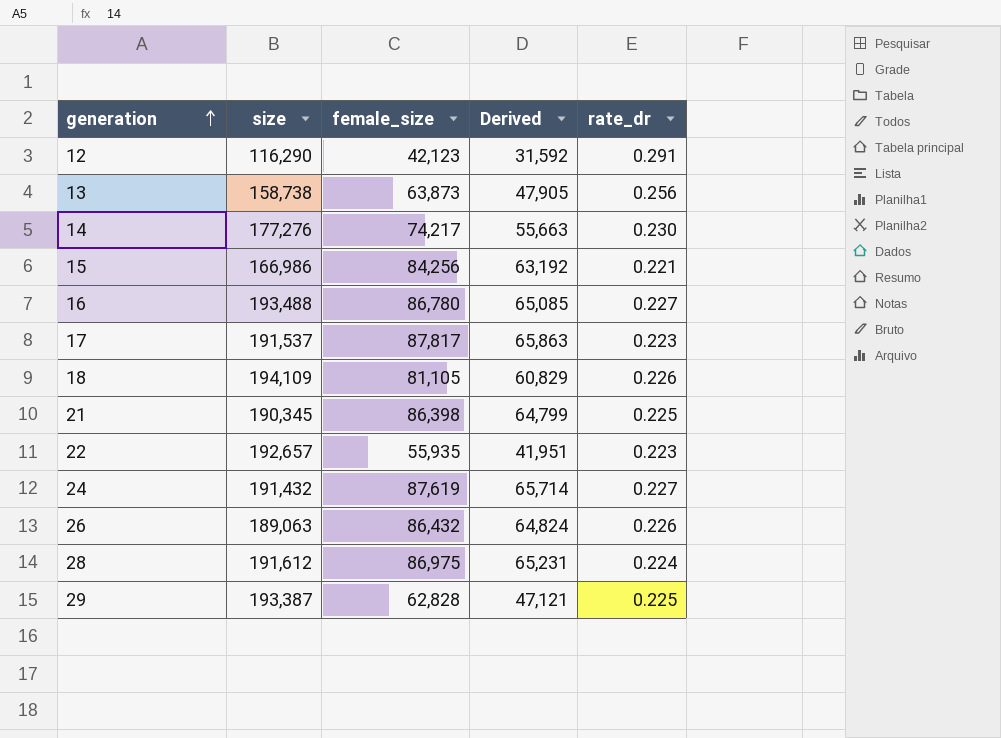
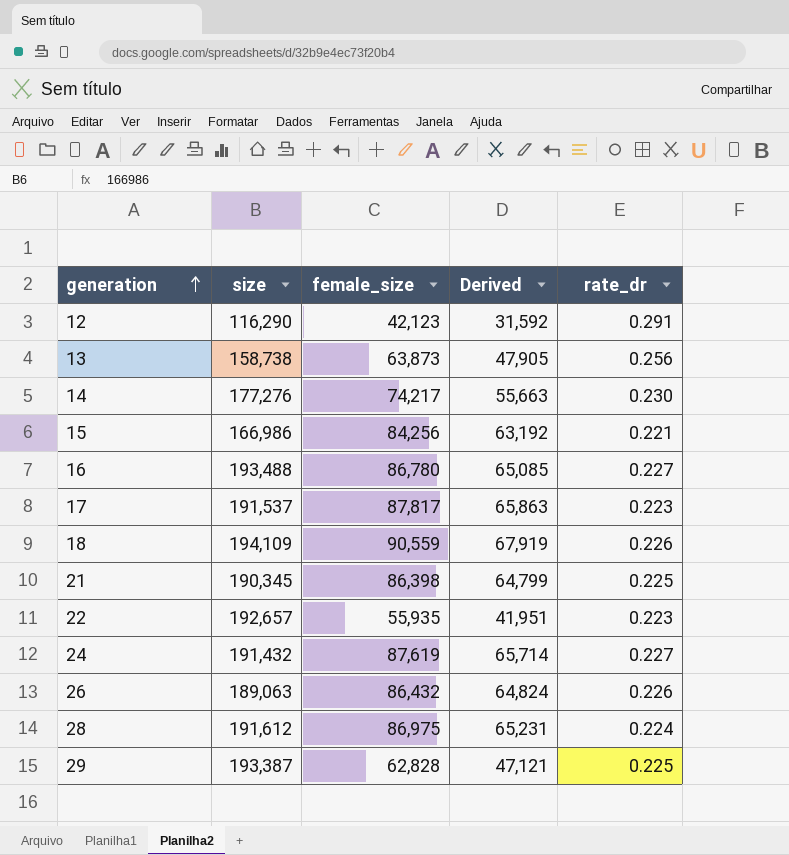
18 | female_size: 81,105 -> 90,559
18 | Derived: 60,829 -> 67,919

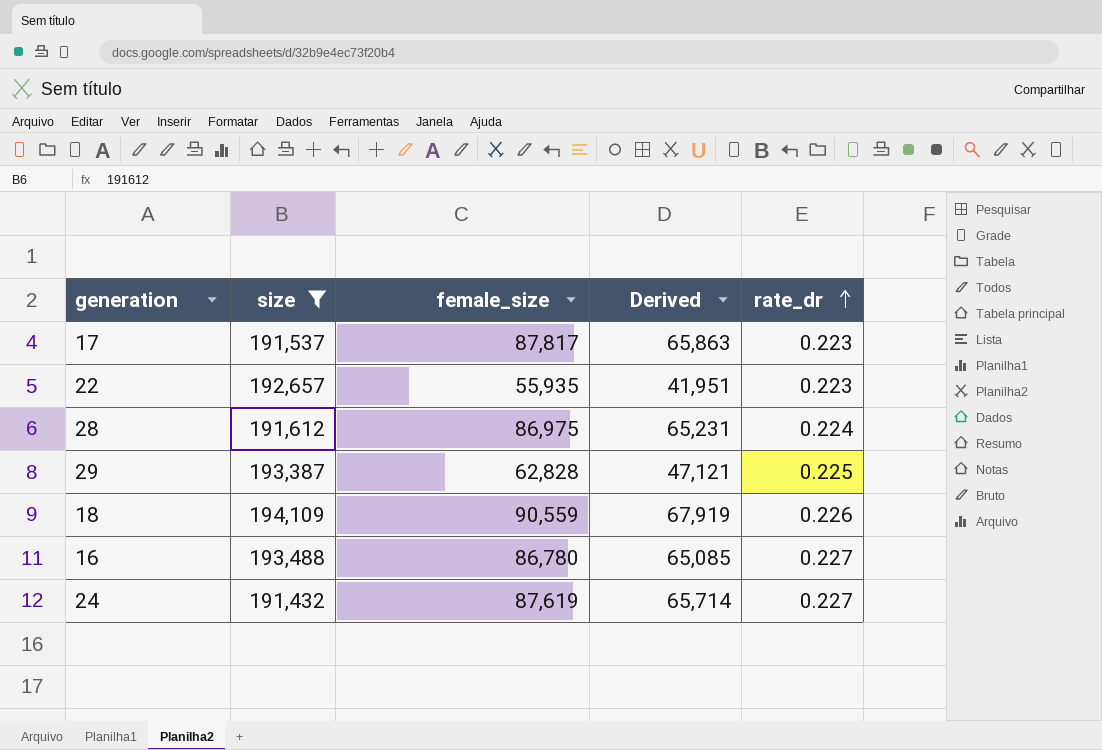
filter: none -> size >= 191,432
row order: generation ascending -> rate_dr ascending

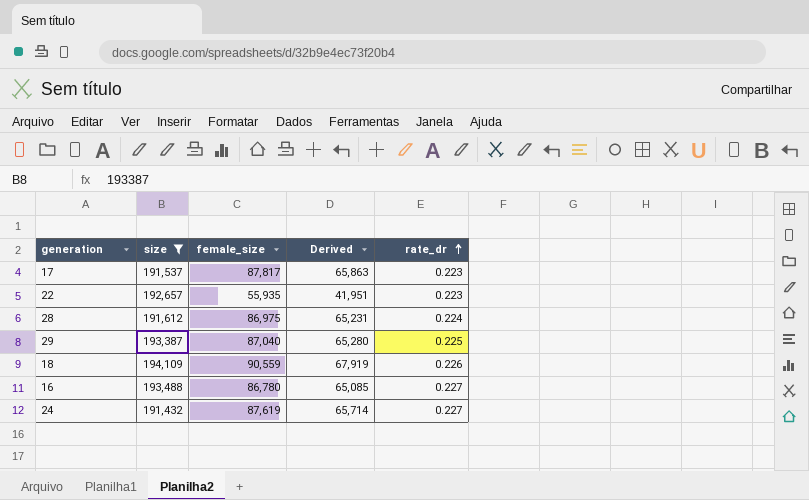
29 | female_size: 62,828 -> 87,040
29 | Derived: 47,121 -> 65,280

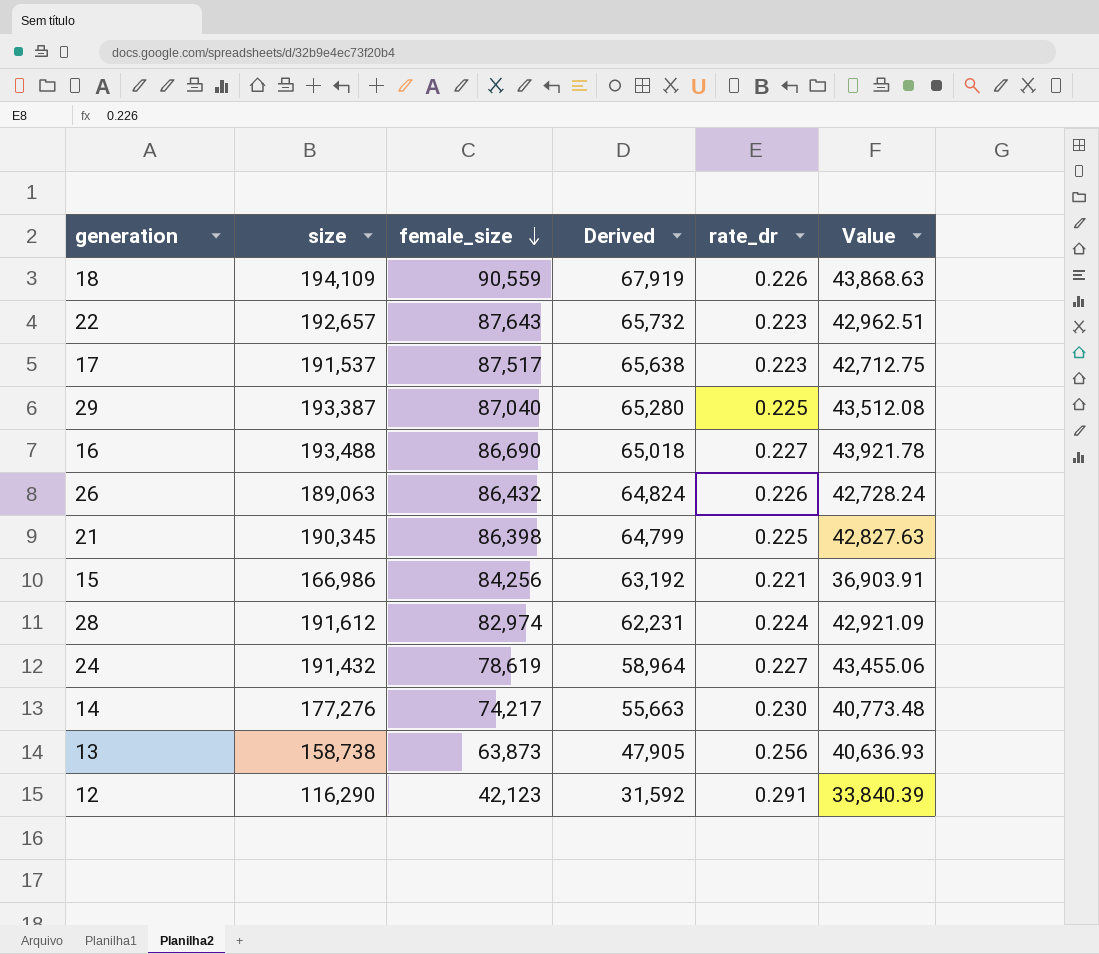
filter: size >= 191,432 -> none
row order: rate_dr ascending -> female_size descending
column Value | formula: none -> [size] * [rate_dr]
22 | female_size: 55,935 -> 87,643
22 | Derived: 41,951 -> 65,732
17 | female_size: 87,817 -> 87,517
17 | Derived: 65,863 -> 65,638
16 | female_size: 86,780 -> 86,690
16 | Derived: 65,085 -> 65,018
28 | female_size: 86,975 -> 82,974
28 | Derived: 65,231 -> 62,231
24 | female_size: 87,619 -> 78,619
24 | Derived: 65,714 -> 58,964

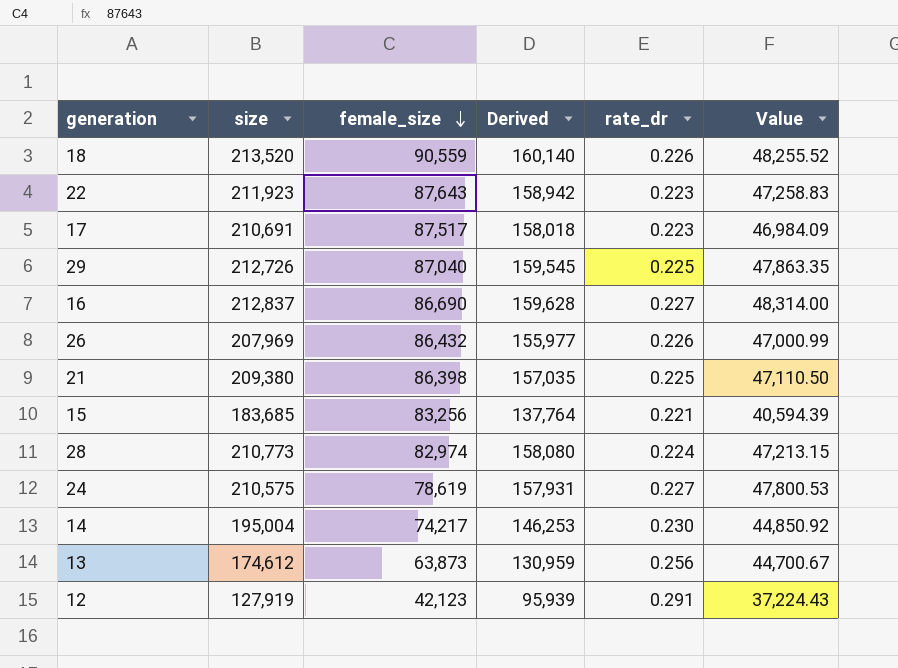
column Derived | formula: [female_size] * 0.75 -> [size] * 0.75
18 | size: 194,109 -> 213,520
18 | Value: 43,868.63 -> 48,255.52
22 | size: 192,657 -> 211,923
22 | Value: 42,962.51 -> 47,258.83
17 | size: 191,537 -> 210,691
17 | Value: 42,712.75 -> 46,984.09
29 | size: 193,387 -> 212,726
29 | Value: 43,512.08 -> 47,863.35
16 | size: 193,488 -> 212,837
16 | Value: 43,921.78 -> 48,314.00
26 | size: 189,063 -> 207,969
26 | Value: 42,728.24 -> 47,000.99
21 | size: 190,345 -> 209,380
21 | Value: 42,827.63 -> 47,110.50
15 | size: 166,986 -> 183,685
15 | female_size: 84,256 -> 83,256
15 | Value: 36,903.91 -> 40,594.39
28 | size: 191,612 -> 210,773
28 | Value: 42,921.09 -> 47,213.15
24 | size: 191,432 -> 210,575
24 | Value: 43,455.06 -> 47,800.53
14 | size: 177,276 -> 195,004
14 | Value: 40,773.48 -> 44,850.92
13 | size: 158,738 -> 174,612
13 | Value: 40,636.93 -> 44,700.67
12 | size: 116,290 -> 127,919
12 | Value: 33,840.39 -> 37,224.43

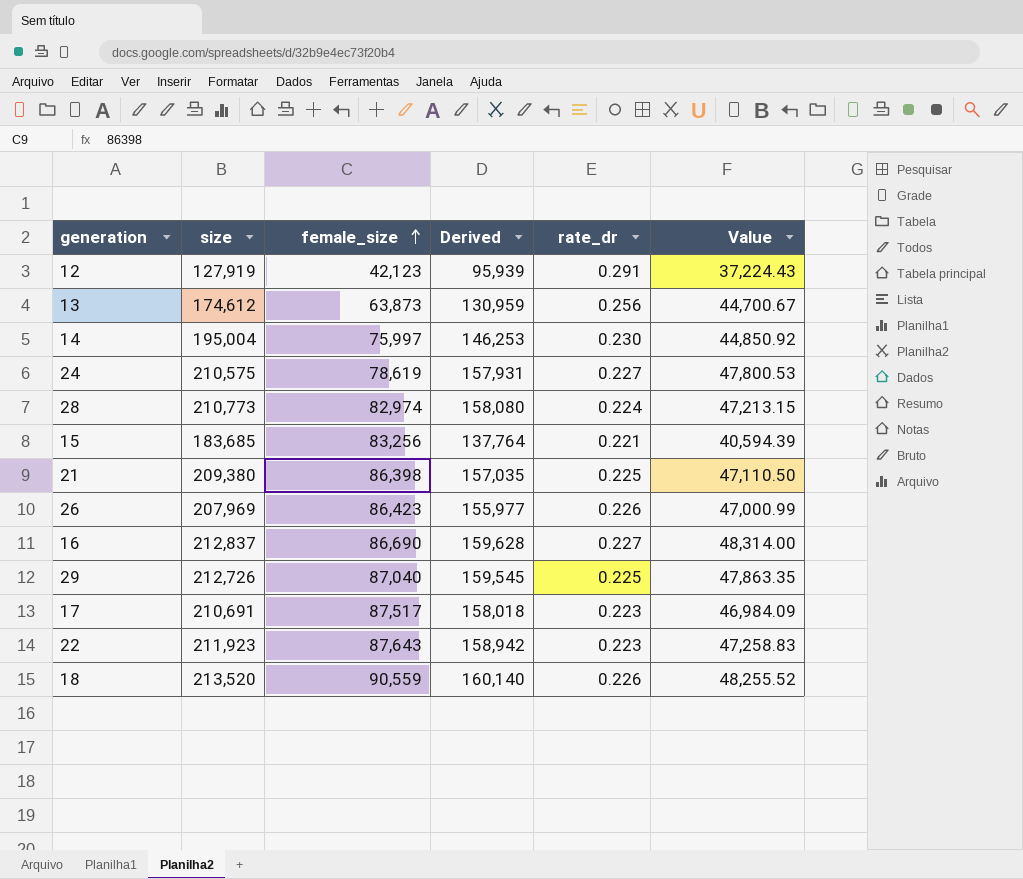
row order: female_size descending -> female_size ascending
14 | female_size: 74,217 -> 75,997
26 | female_size: 86,432 -> 86,423

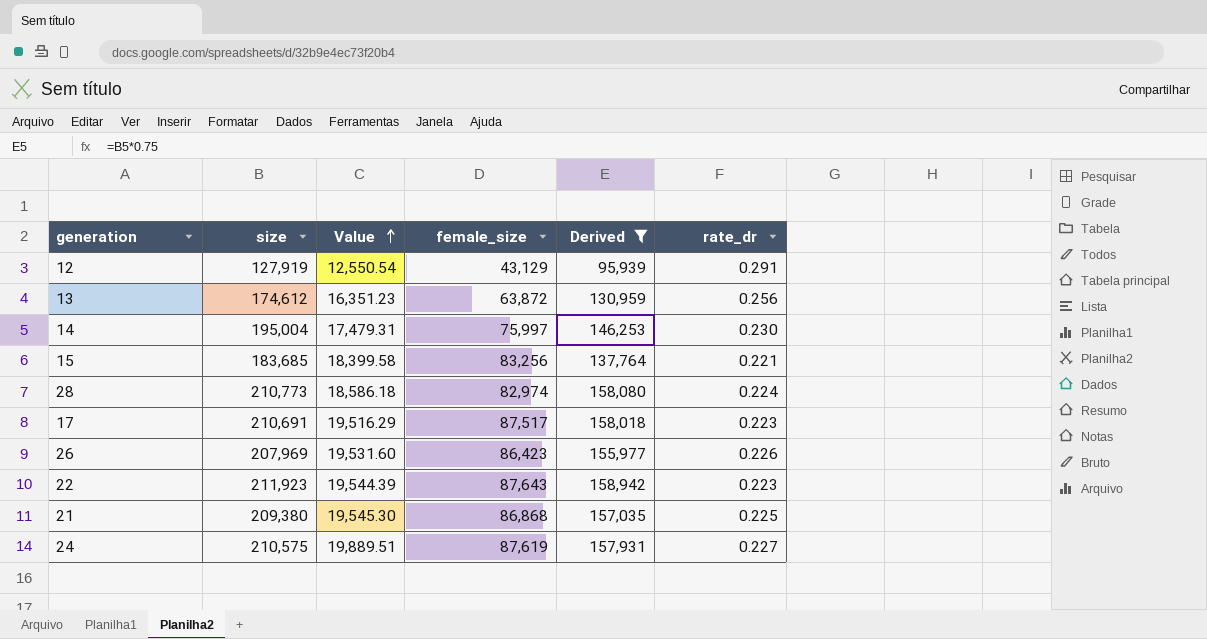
filter: none -> Derived <= 158,942
row order: female_size ascending -> Value ascending
column Value | formula: [size] * [rate_dr] -> [female_size] * [rate_dr]
column Value | position: 6 -> 3
12 | female_size: 42,123 -> 43,129
13 | female_size: 63,873 -> 63,872
21 | female_size: 86,398 -> 86,868
24 | female_size: 78,619 -> 87,619

